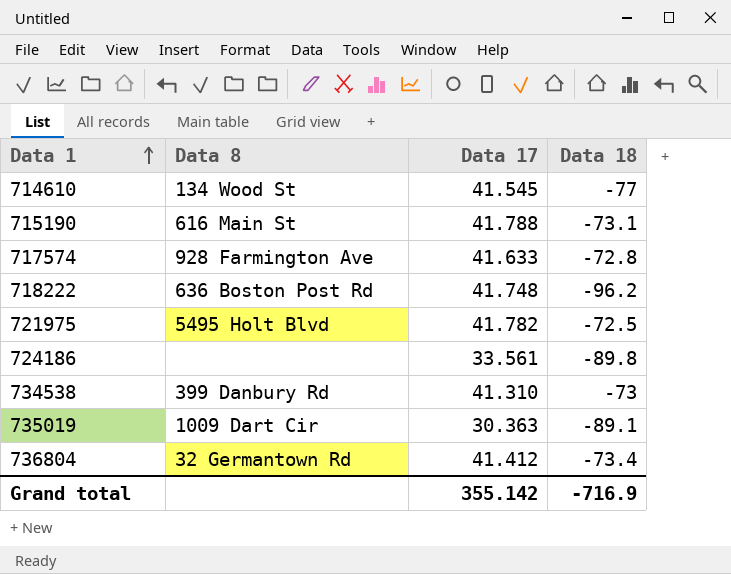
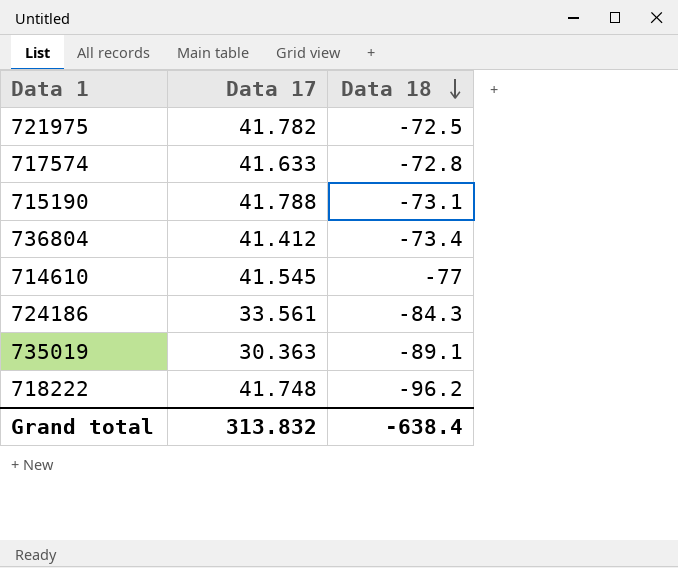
row order: Data 1 ascending -> Data 18 descending
column Data 8 | position: 2 -> none
row 734538: 399 Danbury Rd | 41.310 | -73 -> none
724186 | Data 18: -89.8 -> -84.3
Grand total | Data 17: 355.142 -> 313.832
Grand total | Data 18: -716.9 -> -638.4

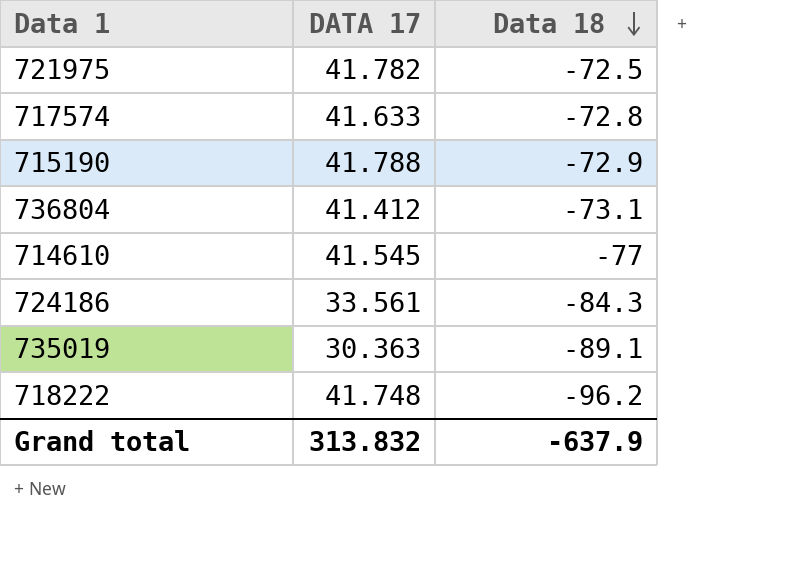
column name: Data 17 -> DATA 17
715190 | Data 18: -73.1 -> -72.9
736804 | Data 18: -73.4 -> -73.1
Grand total | Data 18: -638.4 -> -637.9

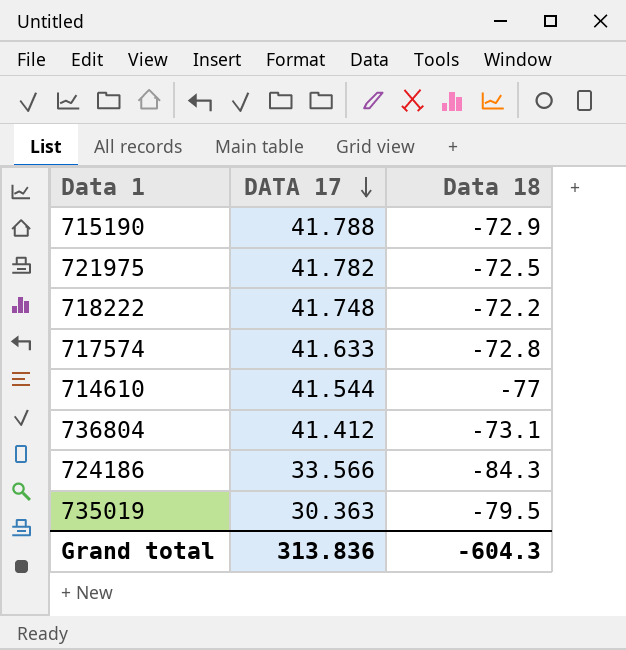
row order: Data 18 descending -> DATA 17 descending
718222 | Data 18: -96.2 -> -72.2
714610 | DATA 17: 41.545 -> 41.544
724186 | DATA 17: 33.561 -> 33.566
735019 | Data 18: -89.1 -> -79.5
Grand total | DATA 17: 313.832 -> 313.836
Grand total | Data 18: -637.9 -> -604.3

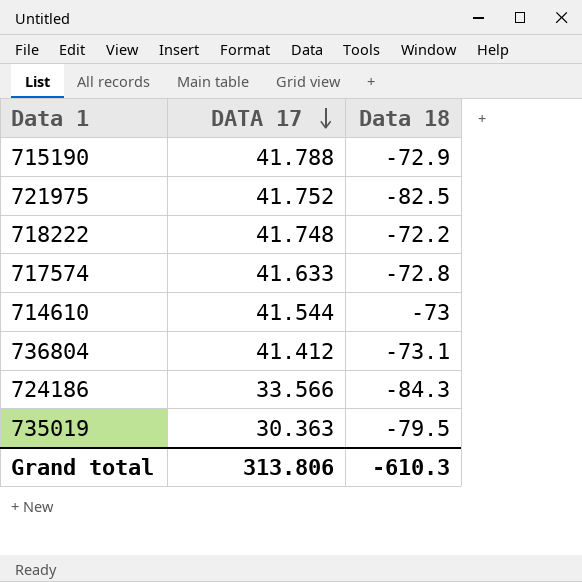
721975 | DATA 17: 41.782 -> 41.752
721975 | Data 18: -72.5 -> -82.5
714610 | Data 18: -77 -> -73
Grand total | DATA 17: 313.836 -> 313.806
Grand total | Data 18: -604.3 -> -610.3

